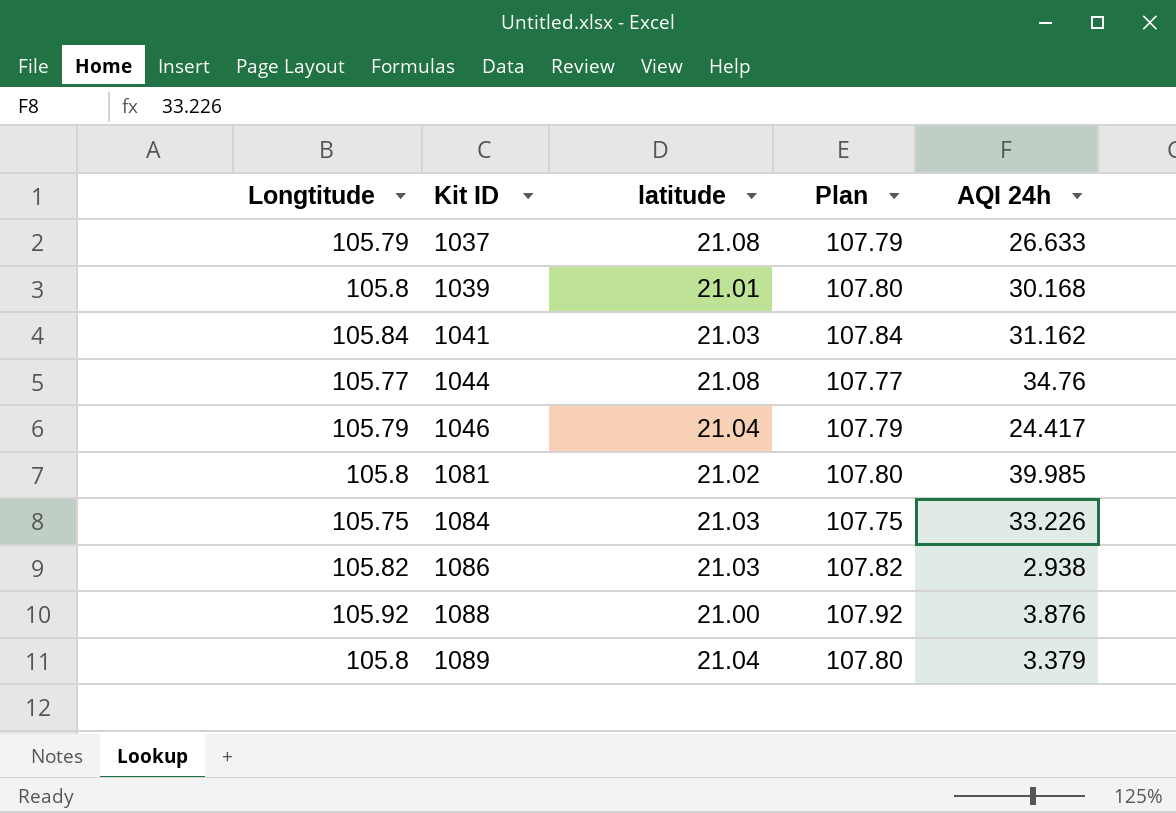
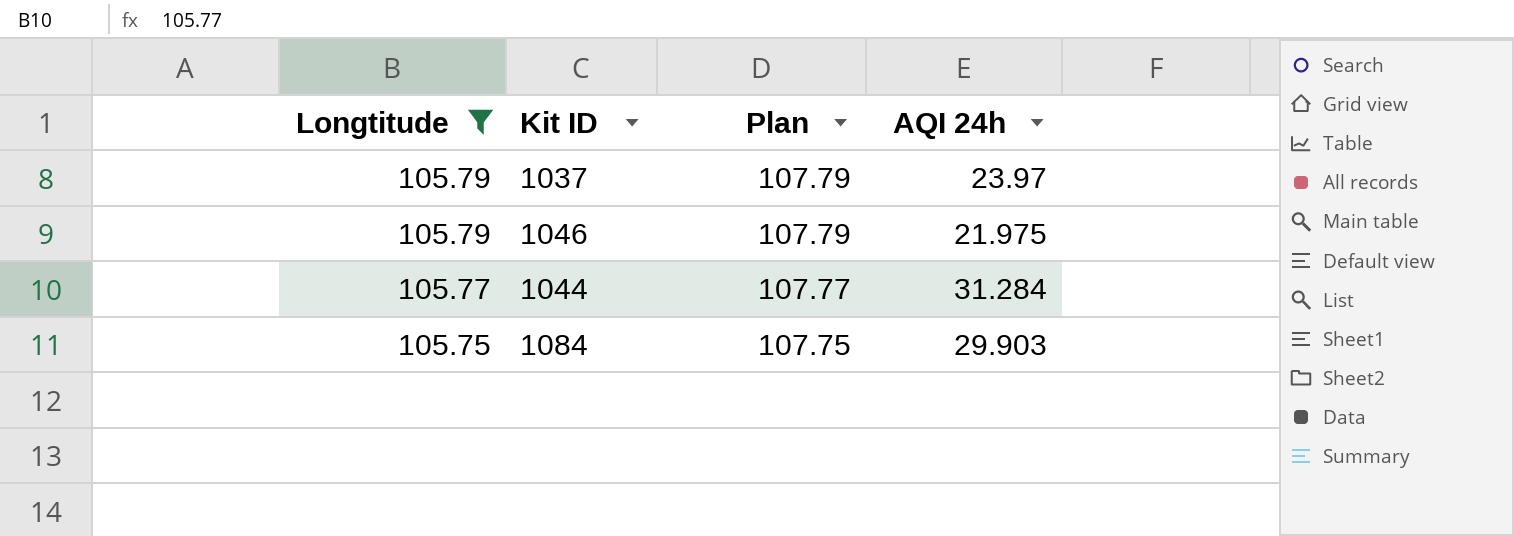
filter: none -> Longtitude <= 105.79
row order: Kit ID ascending -> Longtitude descending
column latitude | position: 3 -> none
1037 | AQI 24h: 26.633 -> 23.97
1046 | AQI 24h: 24.417 -> 21.975
1044 | AQI 24h: 34.76 -> 31.284
1084 | AQI 24h: 33.226 -> 29.903

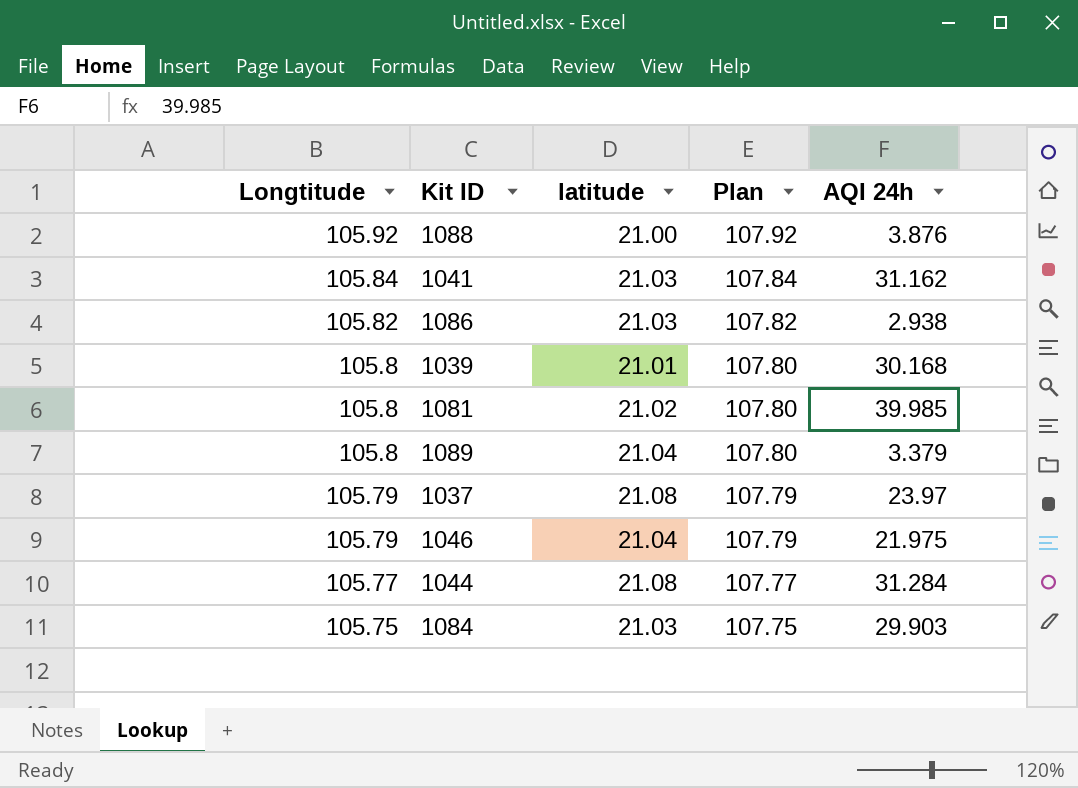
filter: Longtitude <= 105.79 -> none
column latitude | position: none -> 3

